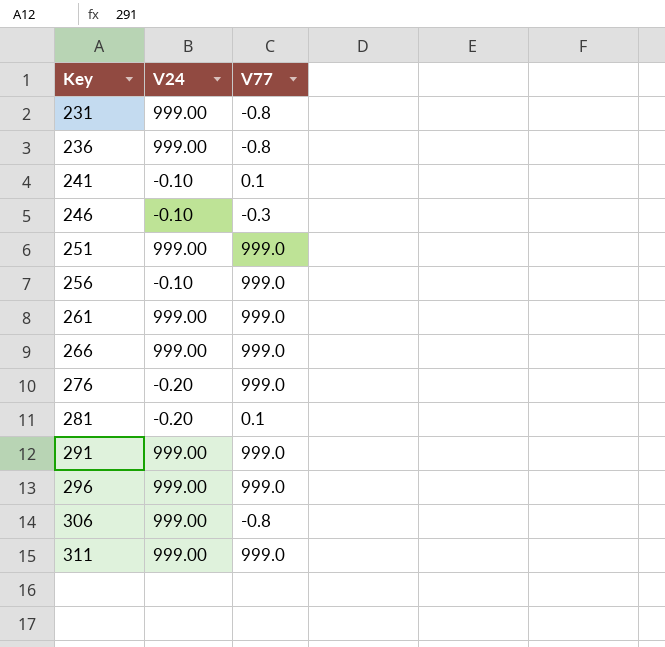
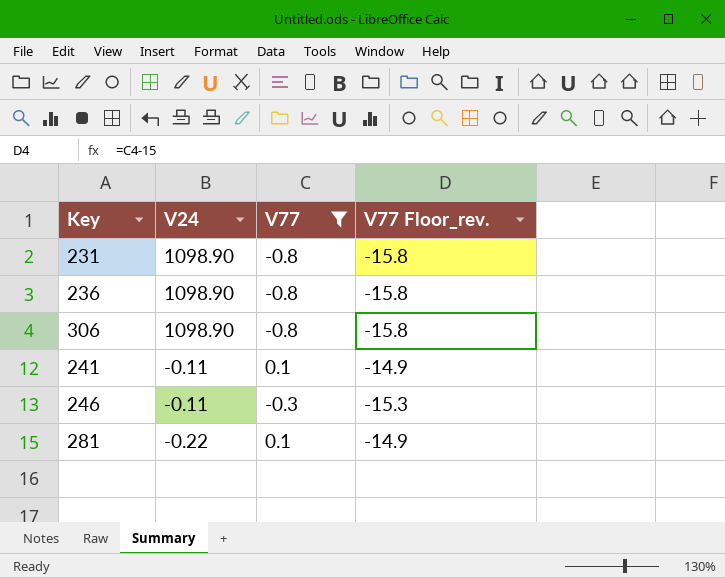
filter: none -> V77 != 999.0
row order: Key ascending -> V24 descending
column V77 Floor_rev. | formula: none -> [V77] - 15
231 | V24: 999.00 -> 1098.90
236 | V24: 999.00 -> 1098.90
306 | V24: 999.00 -> 1098.90
241 | V24: -0.10 -> -0.11
246 | V24: -0.10 -> -0.11
281 | V24: -0.20 -> -0.22

